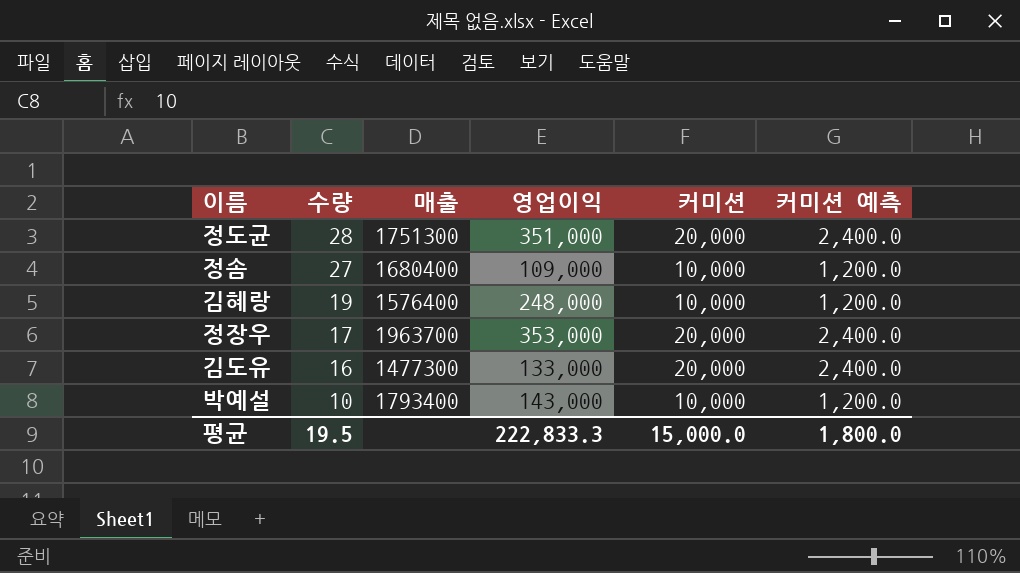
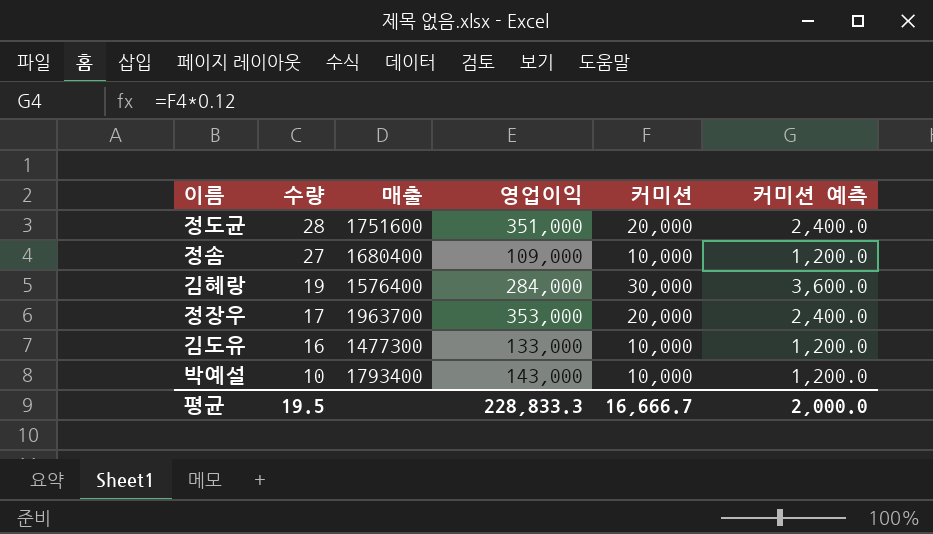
정도균 | 매출: 1751300 -> 1751600
김혜랑 | 영업이익: 248,000 -> 284,000
김혜랑 | 커미션: 10,000 -> 30,000
김혜랑 | 커미션 예측: 1,200.0 -> 3,600.0
김도유 | 커미션: 20,000 -> 10,000
김도유 | 커미션 예측: 2,400.0 -> 1,200.0
평균 | 영업이익: 222,833.3 -> 228,833.3
평균 | 커미션: 15,000.0 -> 16,666.7
평균 | 커미션 예측: 1,800.0 -> 2,000.0

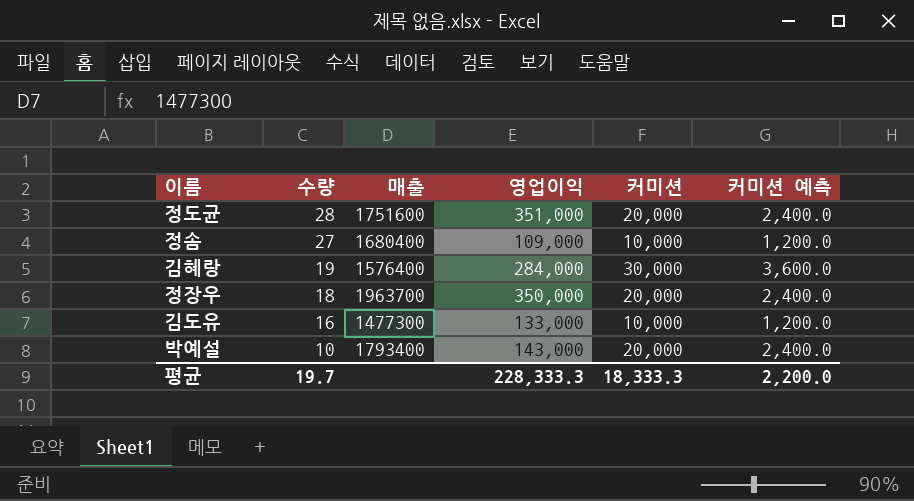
정장우 | 수량: 17 -> 18
정장우 | 영업이익: 353,000 -> 350,000
박예설 | 커미션: 10,000 -> 20,000
박예설 | 커미션 예측: 1,200.0 -> 2,400.0
평균 | 수량: 19.5 -> 19.7
평균 | 영업이익: 228,833.3 -> 228,333.3
평균 | 커미션: 16,666.7 -> 18,333.3
평균 | 커미션 예측: 2,000.0 -> 2,200.0

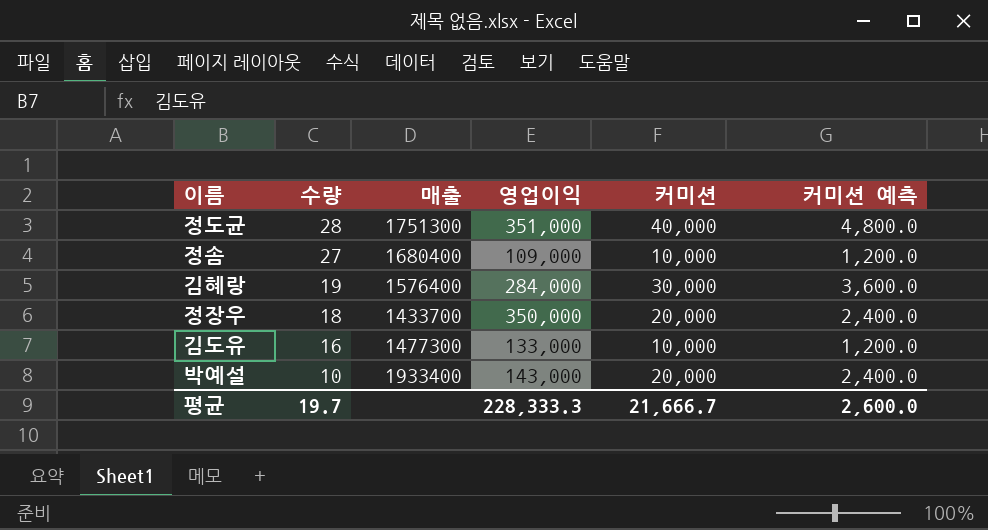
정도균 | 매출: 1751600 -> 1751300
정도균 | 커미션: 20,000 -> 40,000
정도균 | 커미션 예측: 2,400.0 -> 4,800.0
정장우 | 매출: 1963700 -> 1433700
박예설 | 매출: 1793400 -> 1933400
평균 | 커미션: 18,333.3 -> 21,666.7
평균 | 커미션 예측: 2,200.0 -> 2,600.0

